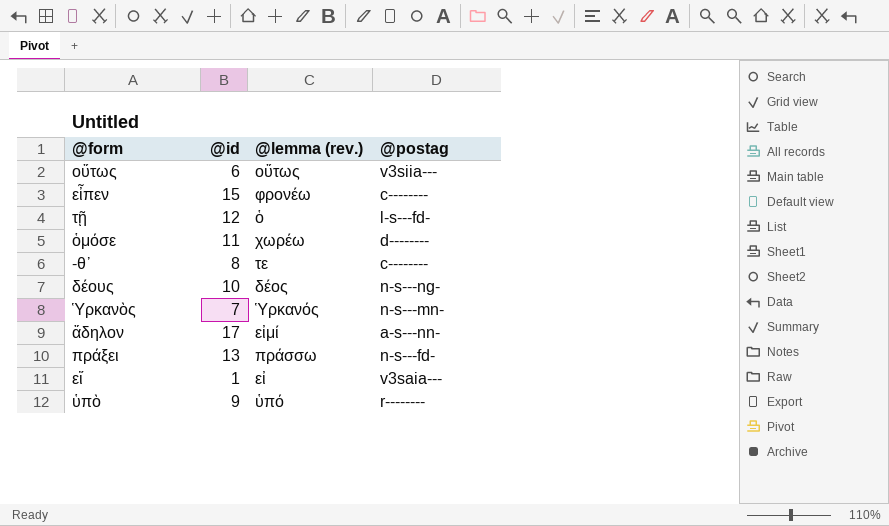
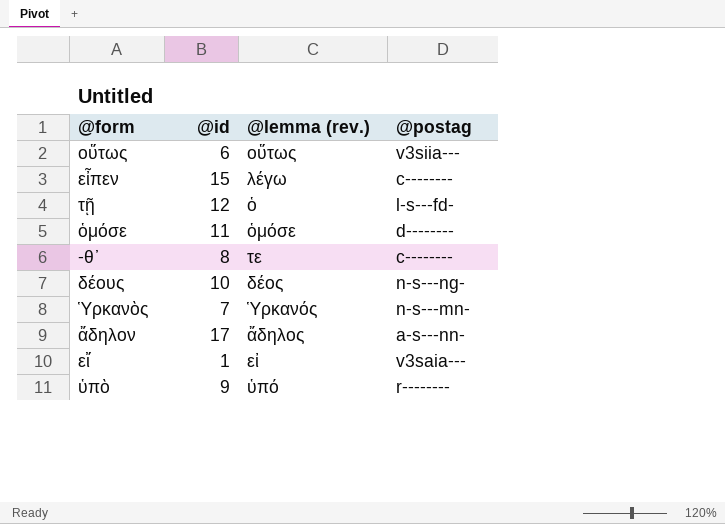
row πράξει: 13 | πράσσω | n-s---fd- -> none
εἶπεν | @lemma (rev.): φρονέω -> λέγω
ὁμόσε | @lemma (rev.): χωρέω -> ὁμόσε
ἄδηλον | @lemma (rev.): εἰμί -> ἄδηλος

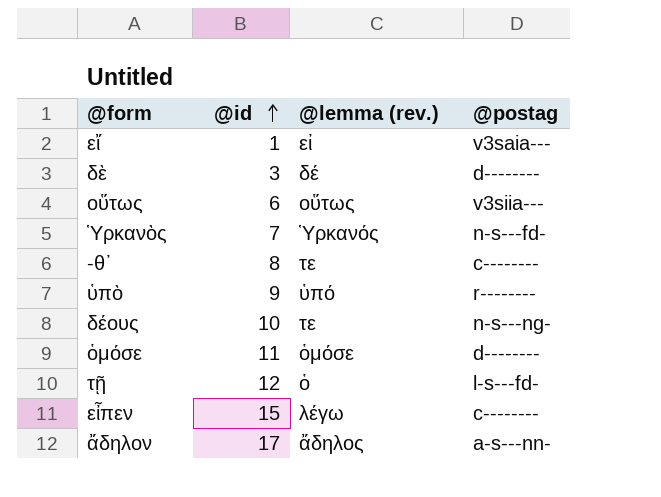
row order: none -> @id ascending
row δὲ: none -> 3 | δέ | d--------
Ὑρκανὸς | @postag: n-s---mn- -> n-s---fd-
δέους | @lemma (rev.): δέος -> τε

